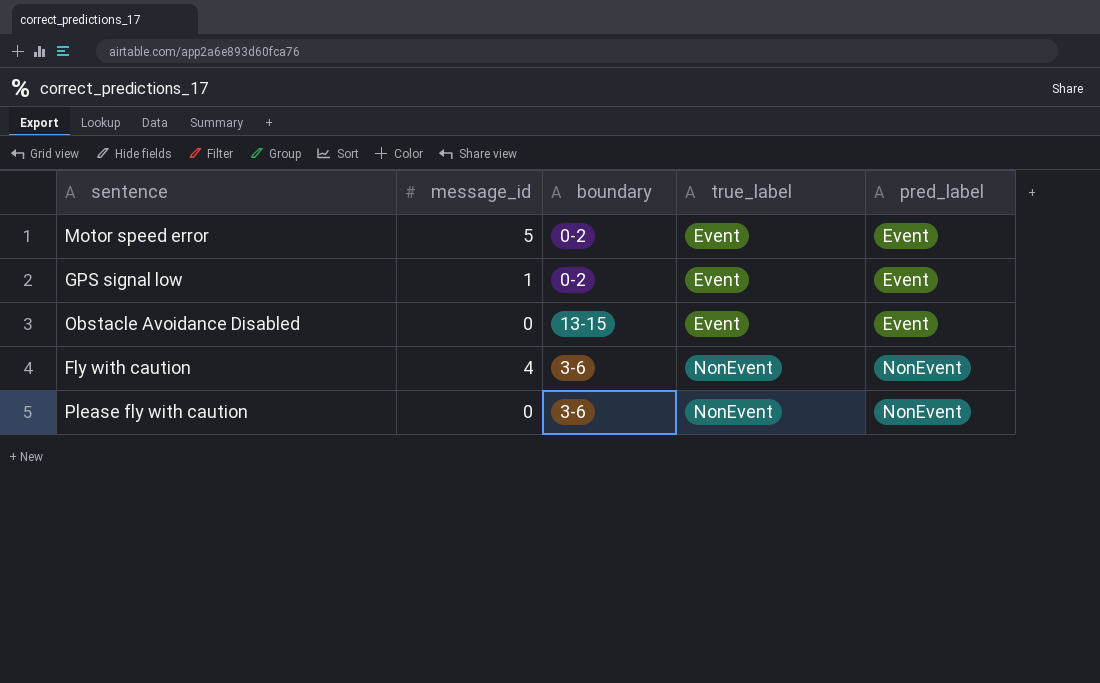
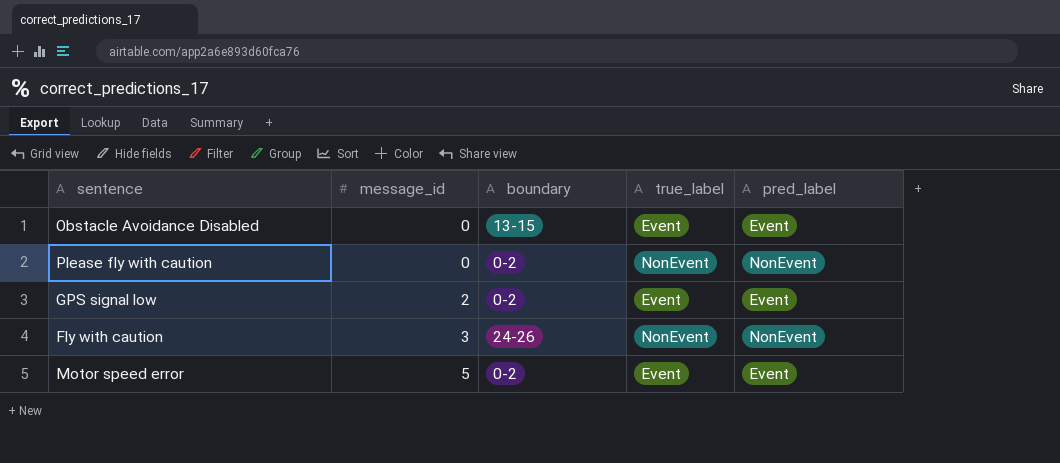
row order: true_label ascending -> message_id ascending
Please fly with caution | boundary: 3-6 -> 0-2
GPS signal low | message_id: 1 -> 2
Fly with caution | message_id: 4 -> 3
Fly with caution | boundary: 3-6 -> 24-26

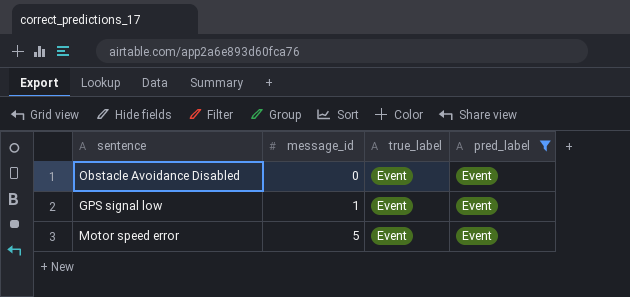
filter: none -> pred_label = Event
column boundary | position: 3 -> none
GPS signal low | message_id: 2 -> 1

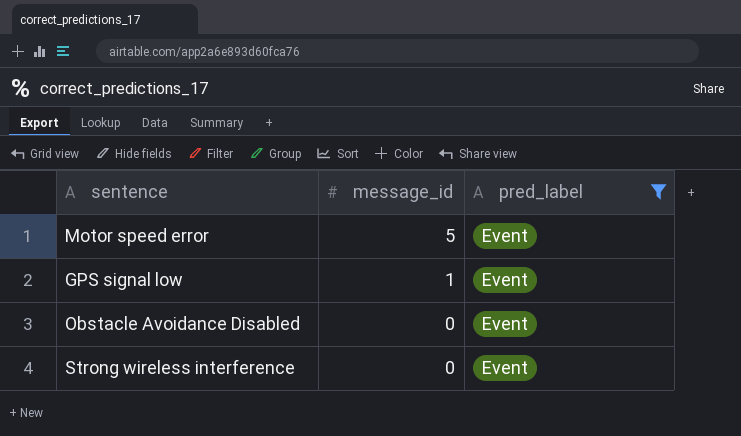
row order: message_id ascending -> message_id descending
column true_label | position: 3 -> none
row Strong wireless interference: none -> 0 | Event

